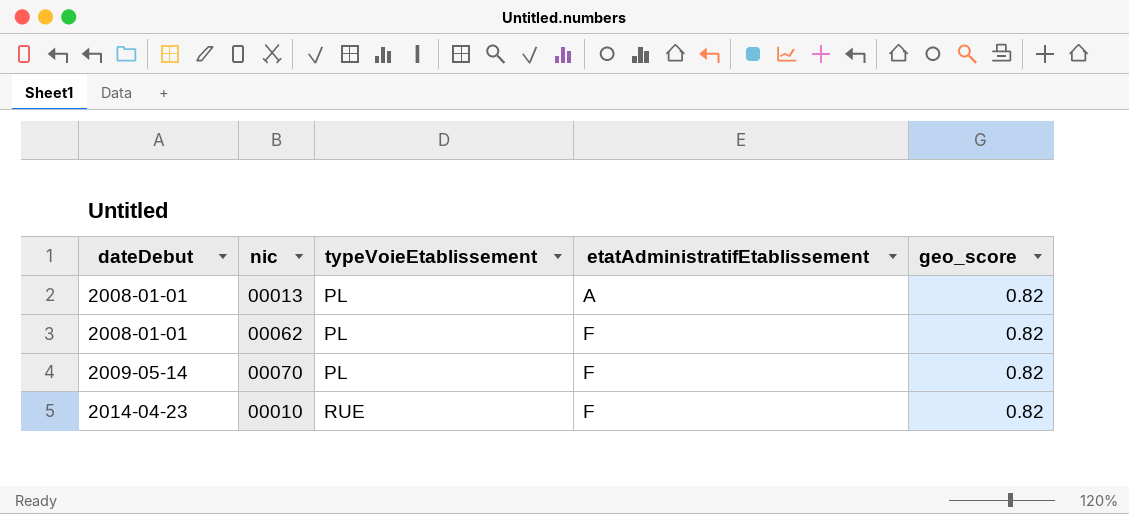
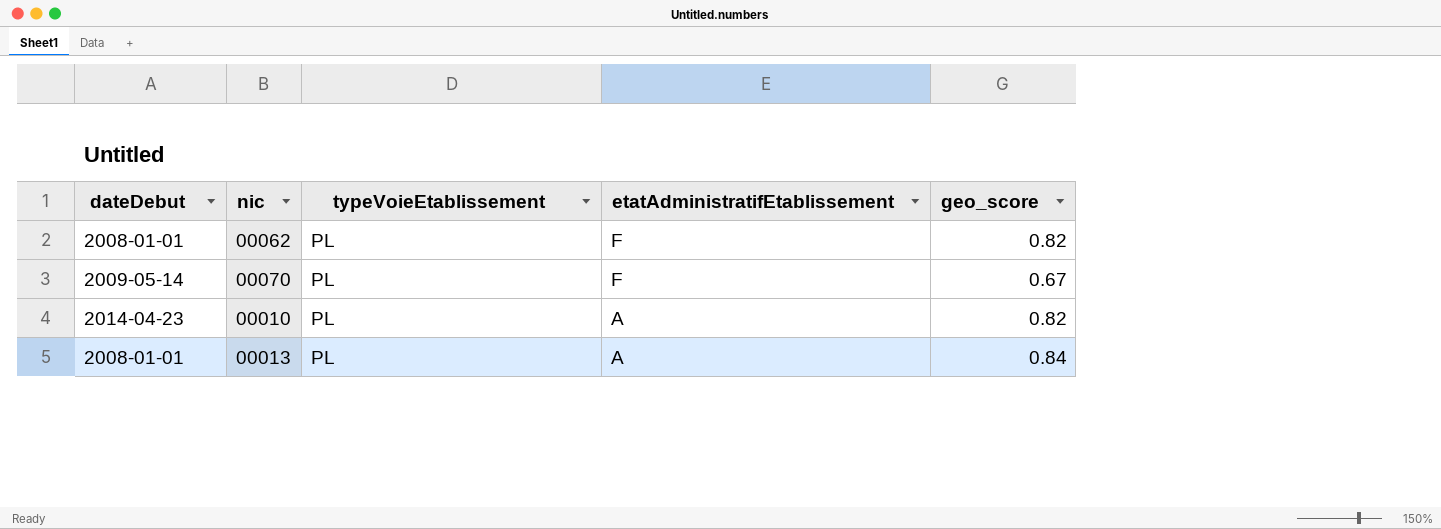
row order: dateDebut ascending -> etatAdministratifEtablissement descending
00070 | geo_score: 0.82 -> 0.67
00010 | typeVoieEtablissement: RUE -> PL
00010 | etatAdministratifEtablissement: F -> A
00013 | geo_score: 0.82 -> 0.84

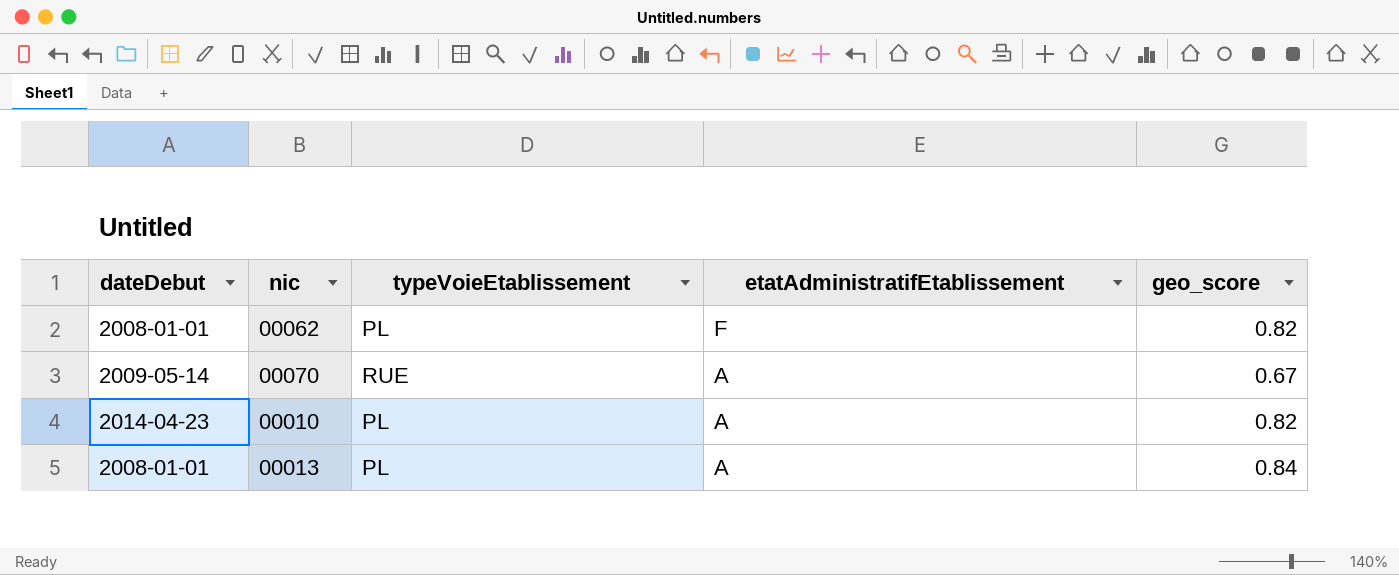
00070 | typeVoieEtablissement: PL -> RUE
00070 | etatAdministratifEtablissement: F -> A

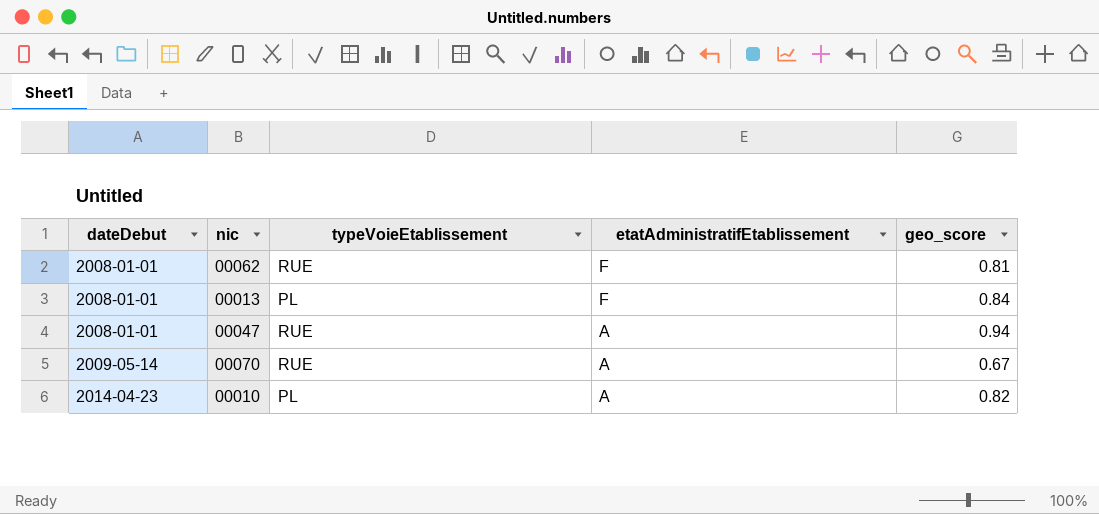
row order: etatAdministratifEtablissement descending -> dateDebut ascending
00062 | typeVoieEtablissement: PL -> RUE
00062 | geo_score: 0.82 -> 0.81
00013 | etatAdministratifEtablissement: A -> F
row 00047: none -> 2008-01-01 | RUE | A | 0.94

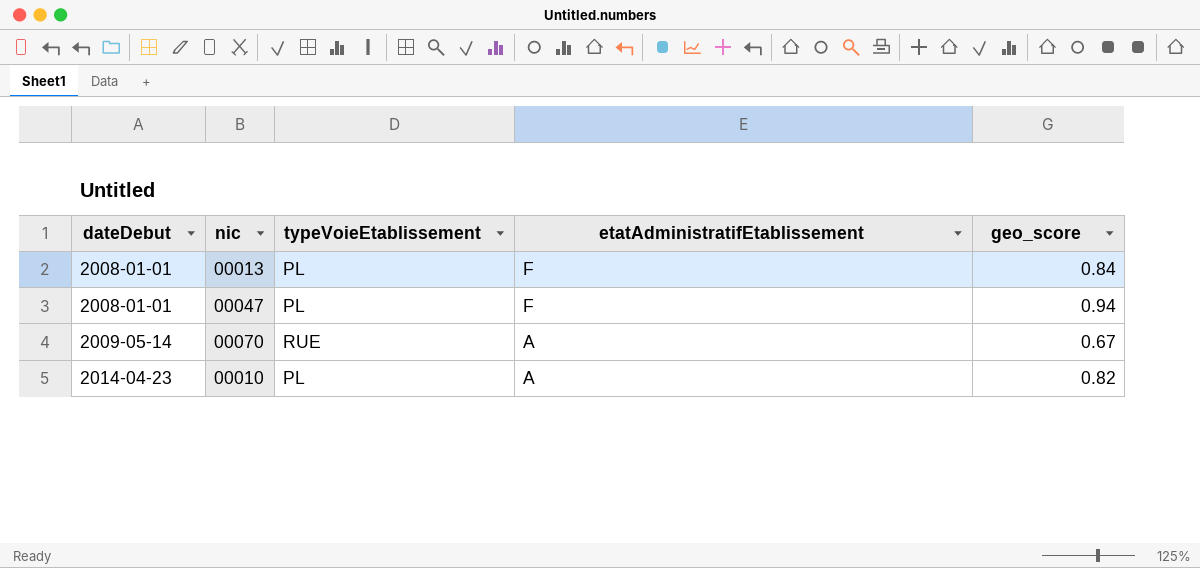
row 00062: 2008-01-01 | RUE | F | 0.81 -> none
00047 | typeVoieEtablissement: RUE -> PL
00047 | etatAdministratifEtablissement: A -> F

